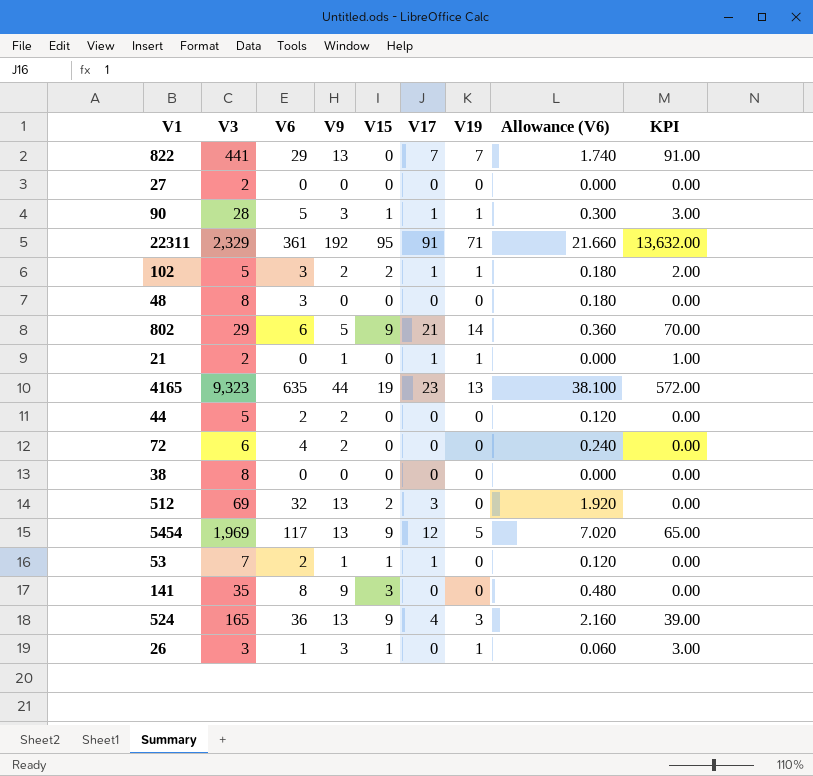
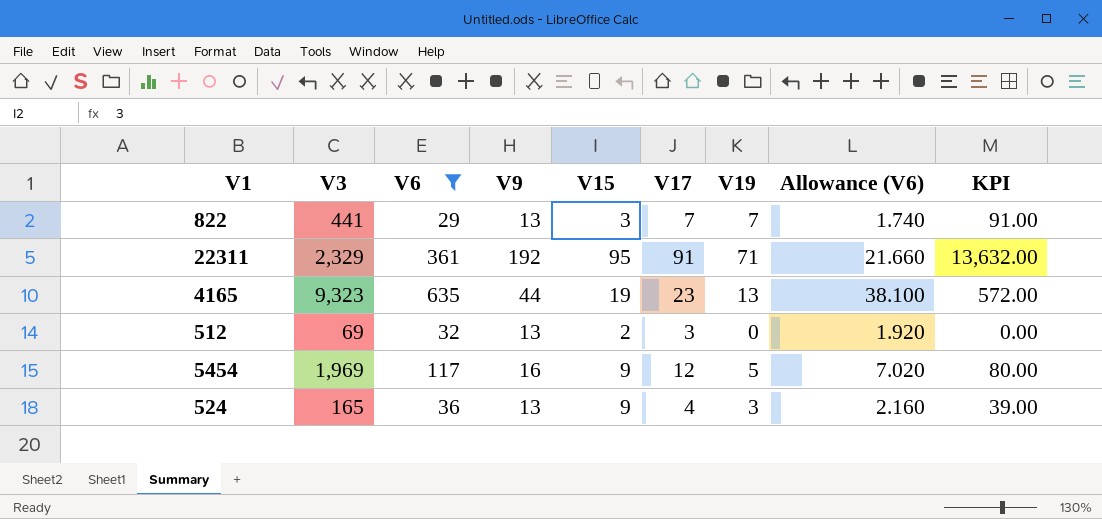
filter: none -> V6 >= 29
822 | V15: 0 -> 3
5454 | V9: 13 -> 16
5454 | KPI: 65.00 -> 80.00

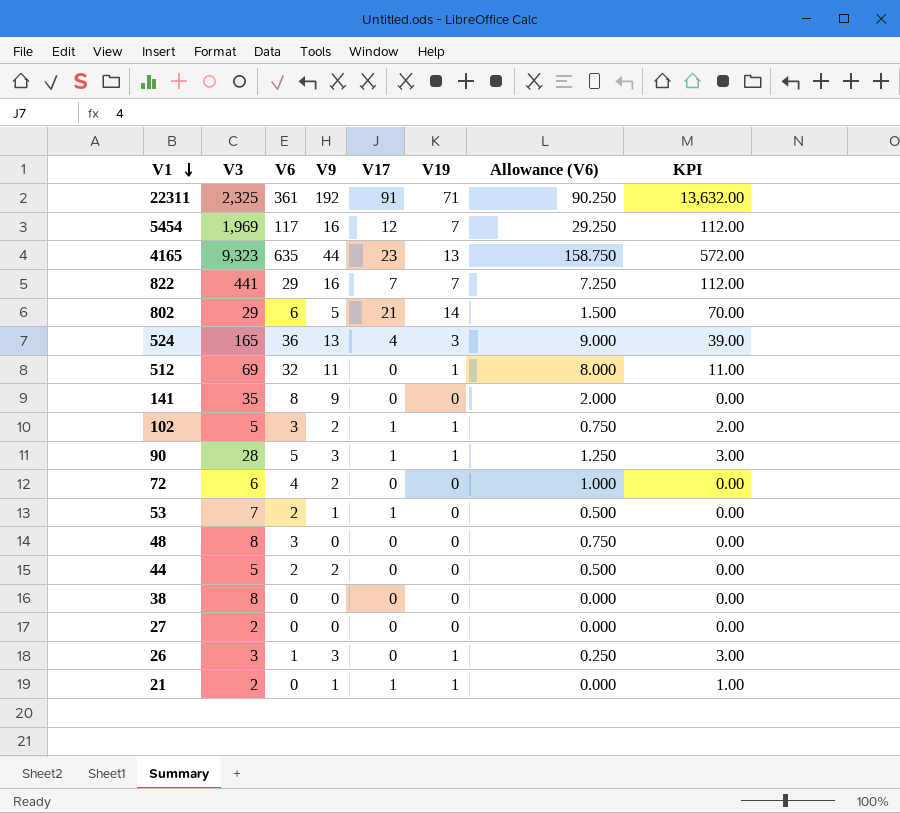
filter: V6 >= 29 -> none
row order: none -> V1 descending
column V15 | position: 5 -> none
column Allowance (V6) | formula: [V6] * 0.06 -> [V6] * 0.25
22311 | V3: 2,329 -> 2,325
5454 | V19: 5 -> 7
5454 | KPI: 80.00 -> 112.00
822 | V9: 13 -> 16
822 | KPI: 91.00 -> 112.00
512 | V9: 13 -> 11
512 | V17: 3 -> 0
512 | V19: 0 -> 1
512 | KPI: 0.00 -> 11.00

